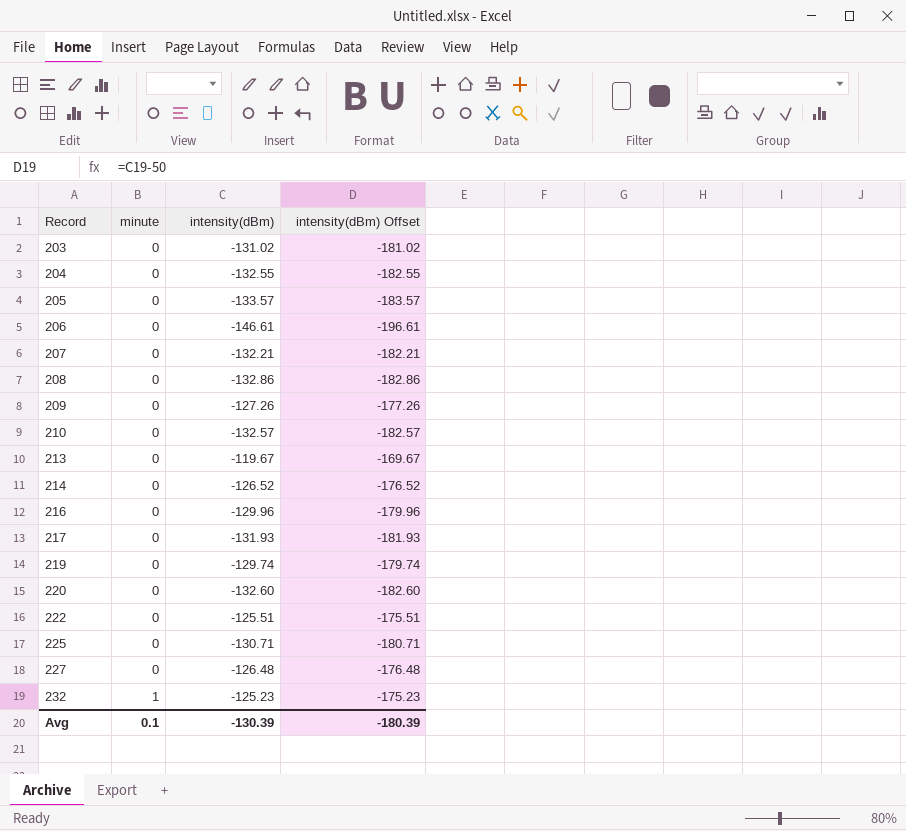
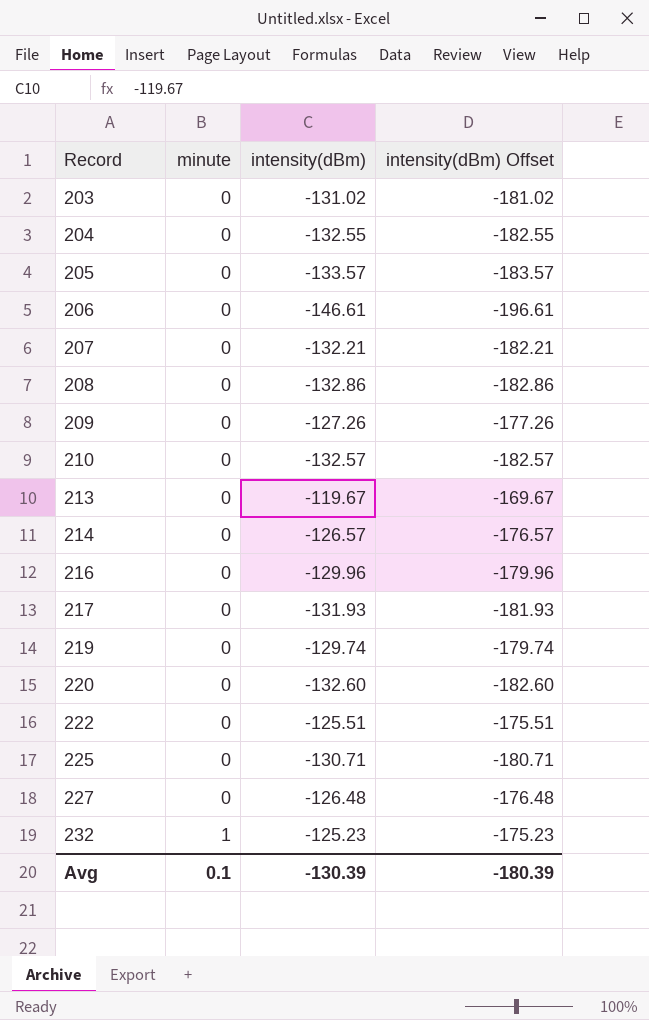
214 | intensity(dBm): -126.52 -> -126.57
214 | intensity(dBm) Offset: -176.52 -> -176.57

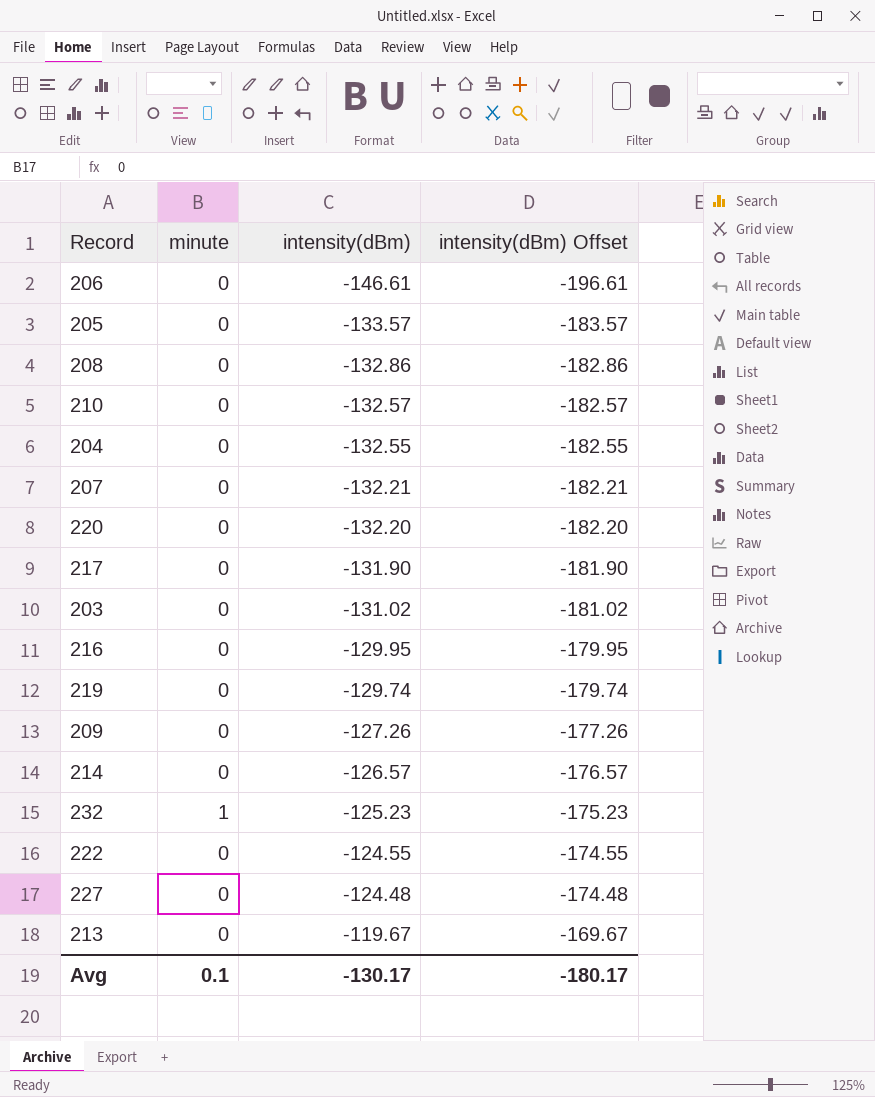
row order: Record ascending -> intensity(dBm) ascending
row 225: 0 | -130.71 | -180.71 -> none
220 | intensity(dBm): -132.60 -> -132.20
220 | intensity(dBm) Offset: -182.60 -> -182.20
217 | intensity(dBm): -131.93 -> -131.90
217 | intensity(dBm) Offset: -181.93 -> -181.90
216 | intensity(dBm): -129.96 -> -129.95
216 | intensity(dBm) Offset: -179.96 -> -179.95
222 | intensity(dBm): -125.51 -> -124.55
222 | intensity(dBm) Offset: -175.51 -> -174.55
227 | intensity(dBm): -126.48 -> -124.48
227 | intensity(dBm) Offset: -176.48 -> -174.48
Avg | intensity(dBm): -130.39 -> -130.17
Avg | intensity(dBm) Offset: -180.39 -> -180.17

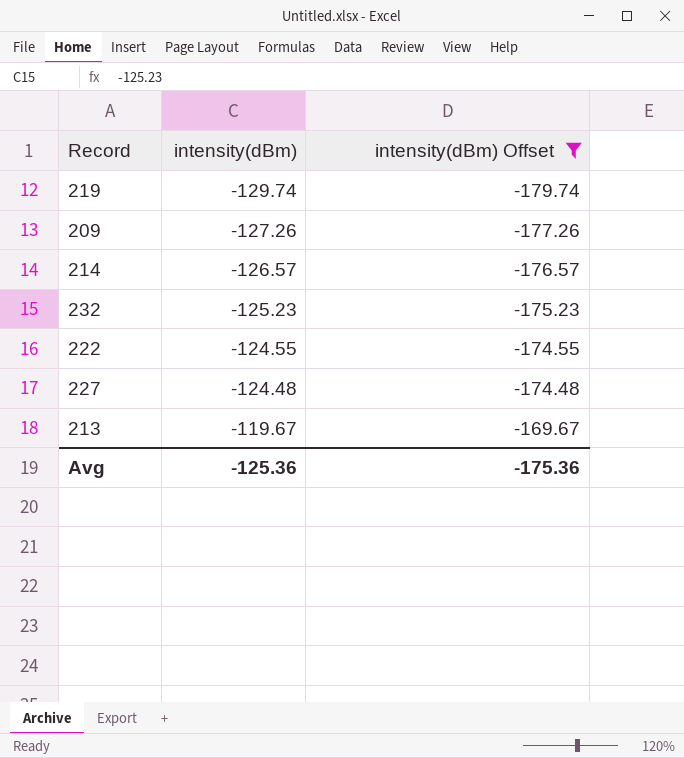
filter: none -> intensity(dBm) Offset >= -179.74
column minute | position: 2 -> none
Avg | intensity(dBm): -130.17 -> -125.36
Avg | intensity(dBm) Offset: -180.17 -> -175.36

